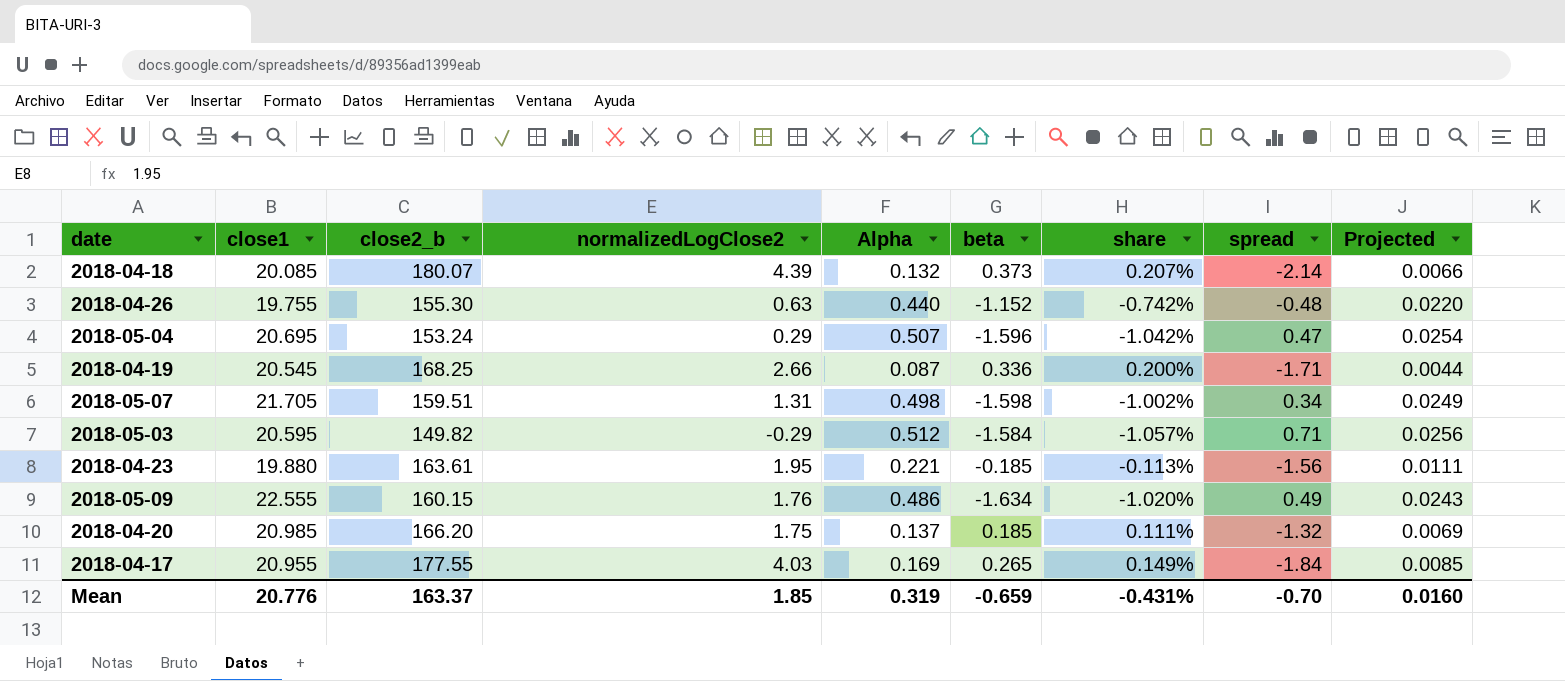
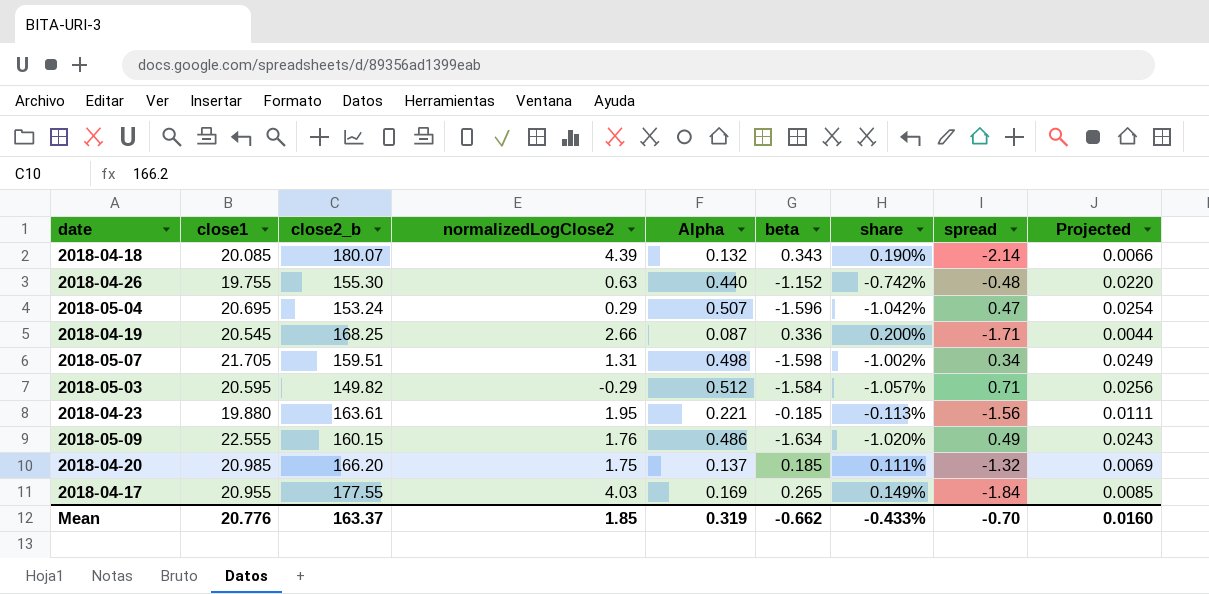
2018-04-18 | beta: 0.373 -> 0.343
2018-04-18 | share: 0.207% -> 0.190%
Mean | beta: -0.659 -> -0.662
Mean | share: -0.431% -> -0.433%

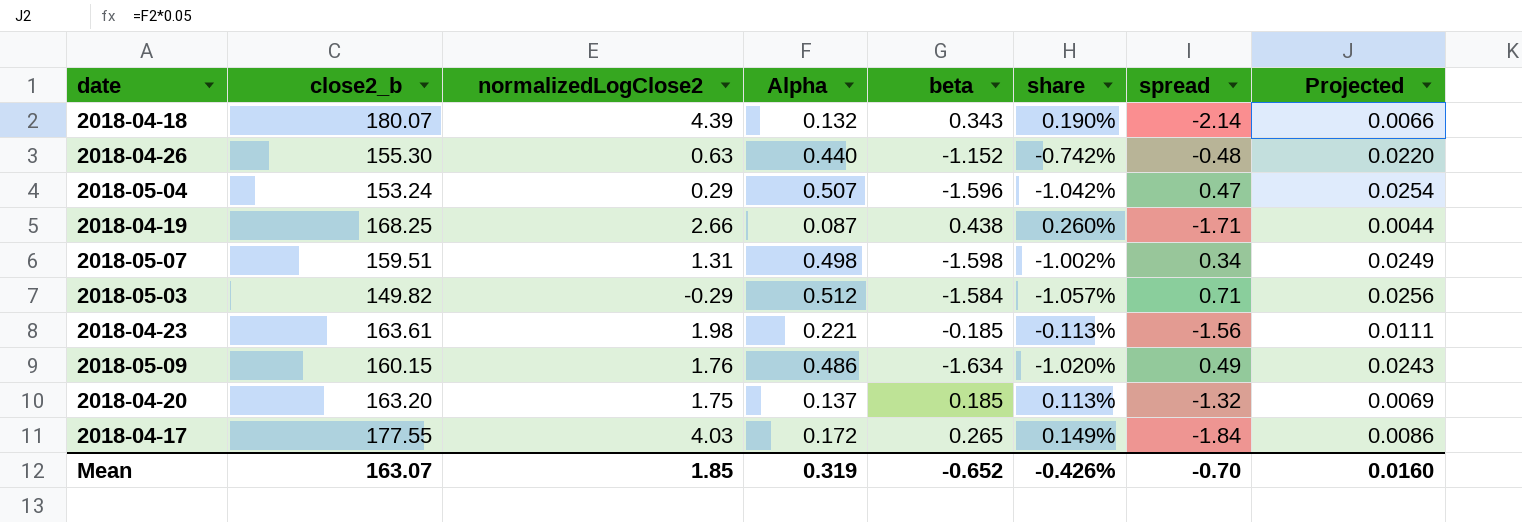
column close1 | position: 2 -> none
2018-04-19 | beta: 0.336 -> 0.438
2018-04-19 | share: 0.200% -> 0.260%
2018-04-23 | normalizedLogClose2: 1.95 -> 1.98
2018-04-20 | close2_b: 166.20 -> 163.20
2018-04-20 | share: 0.111% -> 0.113%
2018-04-17 | Alpha: 0.169 -> 0.172
2018-04-17 | Projected: 0.0085 -> 0.0086
Mean | close2_b: 163.37 -> 163.07
Mean | beta: -0.662 -> -0.652
Mean | share: -0.433% -> -0.426%

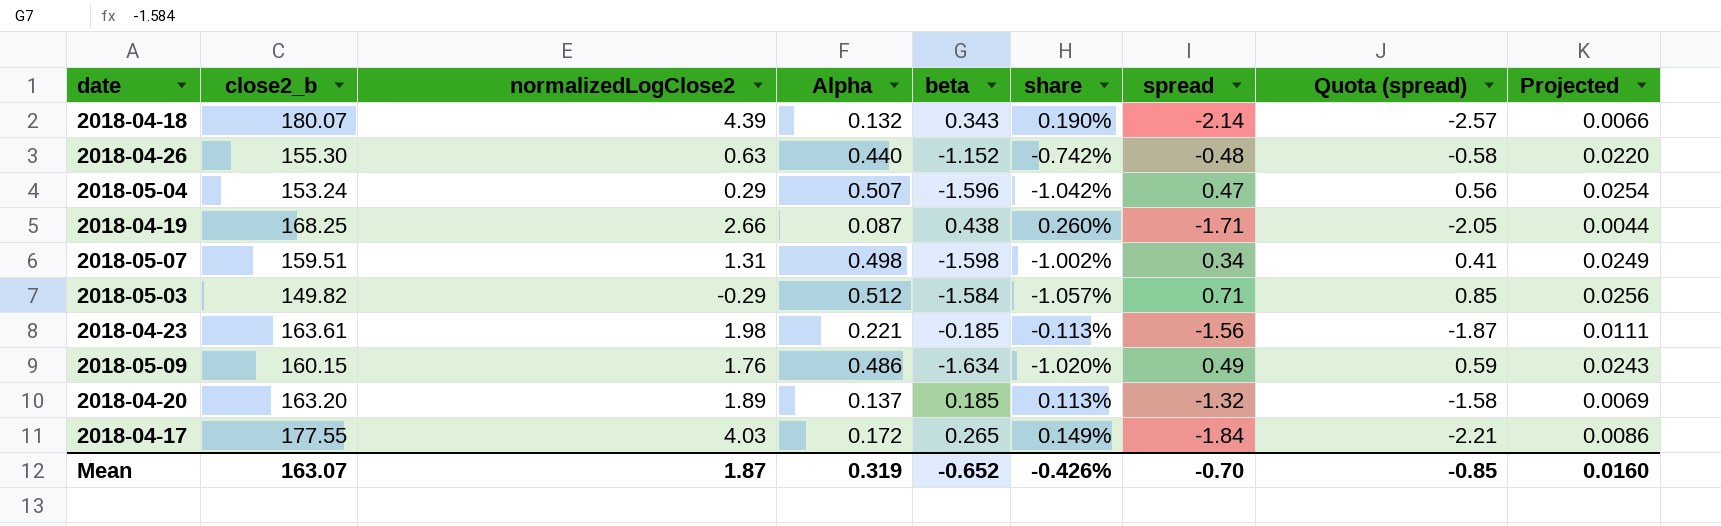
column Quota (spread) | formula: none -> [spread] * 1.2
2018-04-20 | normalizedLogClose2: 1.75 -> 1.89
Mean | normalizedLogClose2: 1.85 -> 1.87

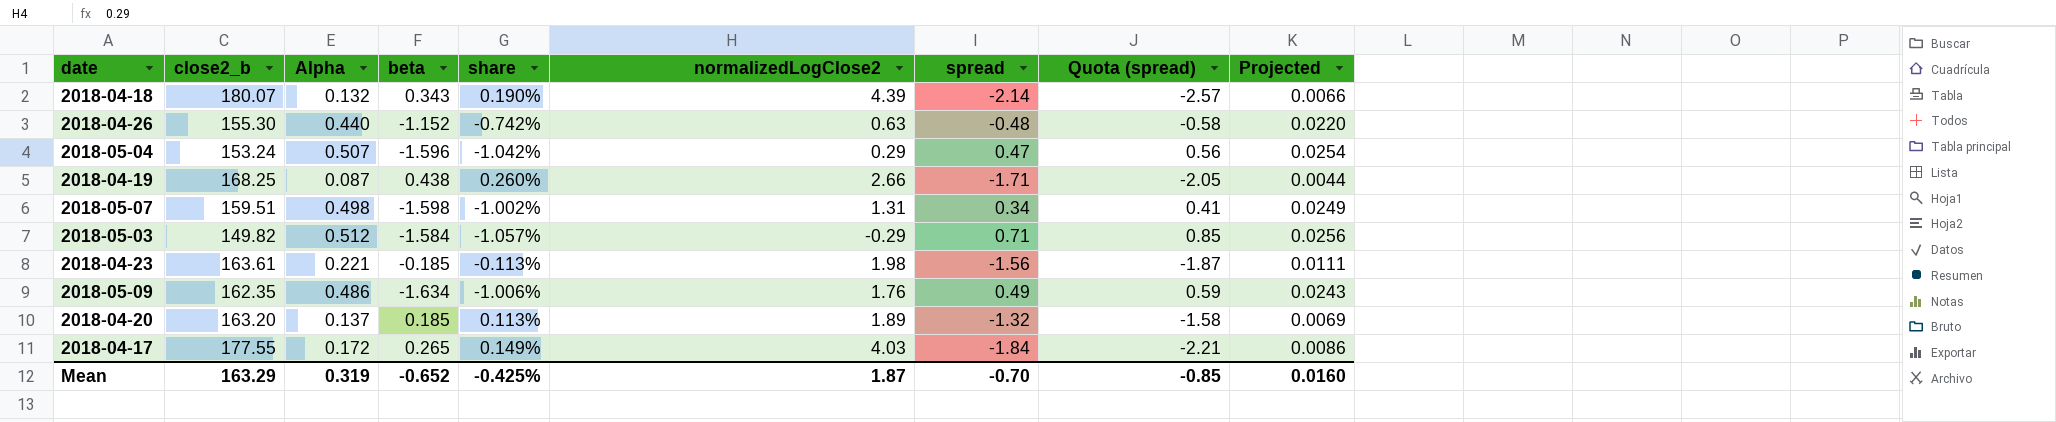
column normalizedLogClose2 | position: 3 -> 6
2018-05-09 | close2_b: 160.15 -> 162.35
2018-05-09 | share: -1.020% -> -1.006%
Mean | close2_b: 163.07 -> 163.29
Mean | share: -0.426% -> -0.425%

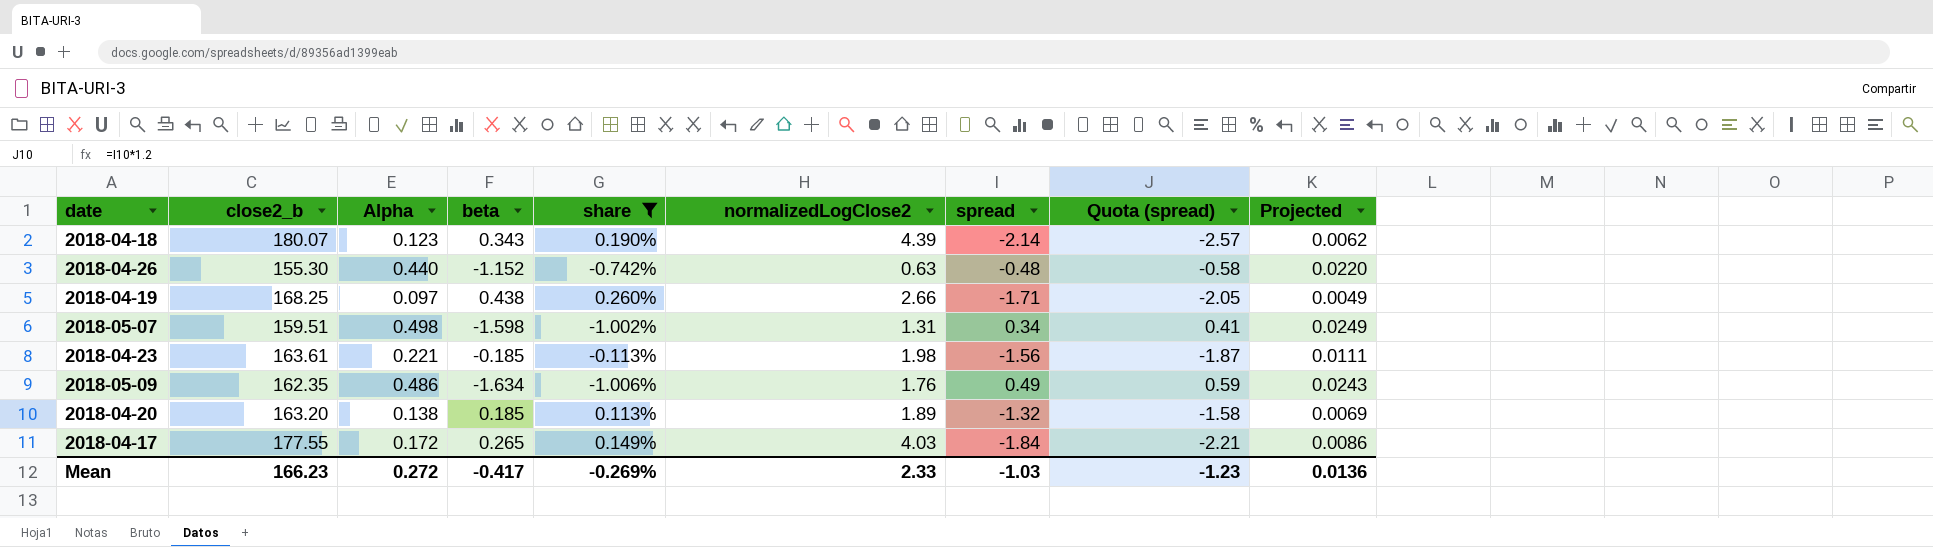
filter: none -> share >= -1.006%
2018-04-18 | Alpha: 0.132 -> 0.123
2018-04-18 | Projected: 0.0066 -> 0.0062
2018-04-19 | Alpha: 0.087 -> 0.097
2018-04-19 | Projected: 0.0044 -> 0.0049
2018-04-20 | Alpha: 0.137 -> 0.138
Mean | close2_b: 163.29 -> 166.23
Mean | Alpha: 0.319 -> 0.272
Mean | beta: -0.652 -> -0.417
Mean | share: -0.425% -> -0.269%
Mean | normalizedLogClose2: 1.87 -> 2.33
Mean | spread: -0.70 -> -1.03
Mean | Quota (spread): -0.85 -> -1.23
Mean | Projected: 0.0160 -> 0.0136

